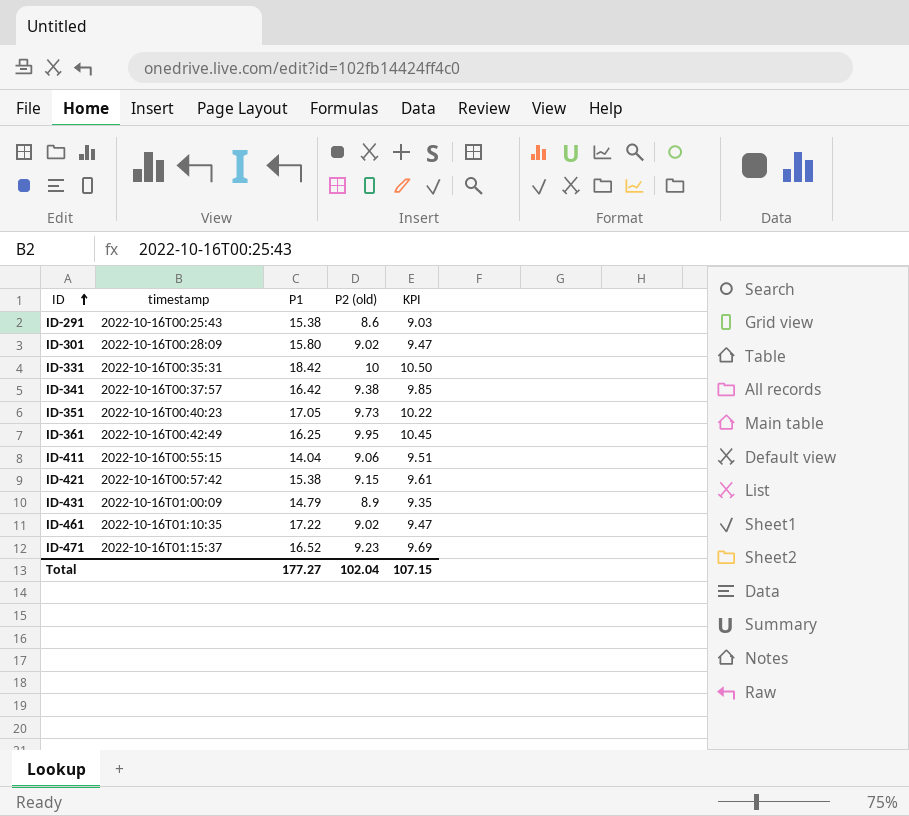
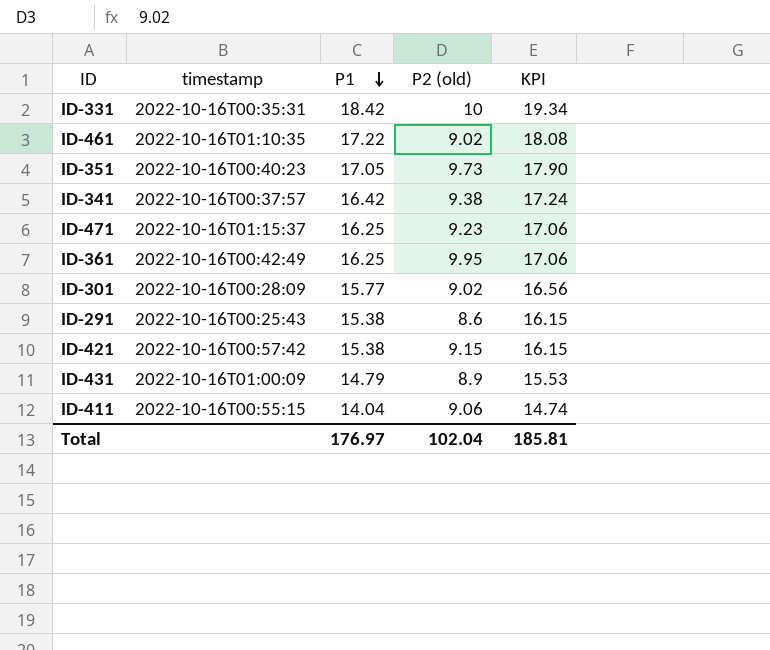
row order: ID ascending -> P1 descending
column KPI | formula: [P2 (old)] * 1.05 -> [P1] * 1.05
ID-471 | P1: 16.52 -> 16.25
ID-301 | P1: 15.80 -> 15.77
Total | P1: 177.27 -> 176.97
Total | KPI: 107.15 -> 185.81

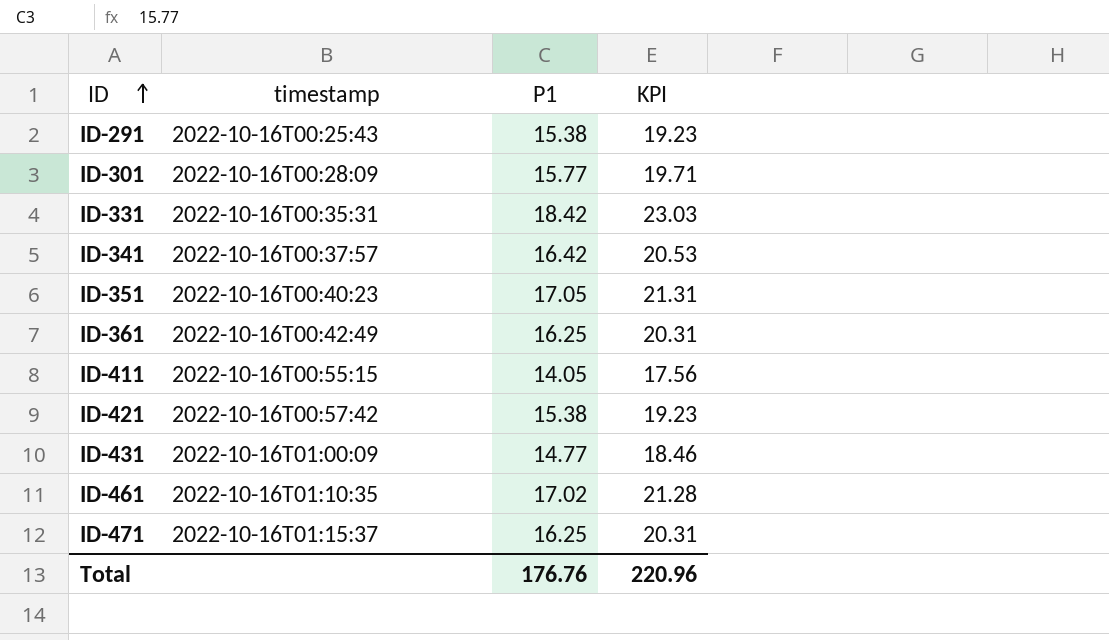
row order: P1 descending -> ID ascending
column P2 (old) | position: 4 -> none
column KPI | formula: [P1] * 1.05 -> [P1] * 1.25
ID-411 | P1: 14.04 -> 14.05
ID-431 | P1: 14.79 -> 14.77
ID-461 | P1: 17.22 -> 17.02
Total | P1: 176.97 -> 176.76
Total | KPI: 185.81 -> 220.96

